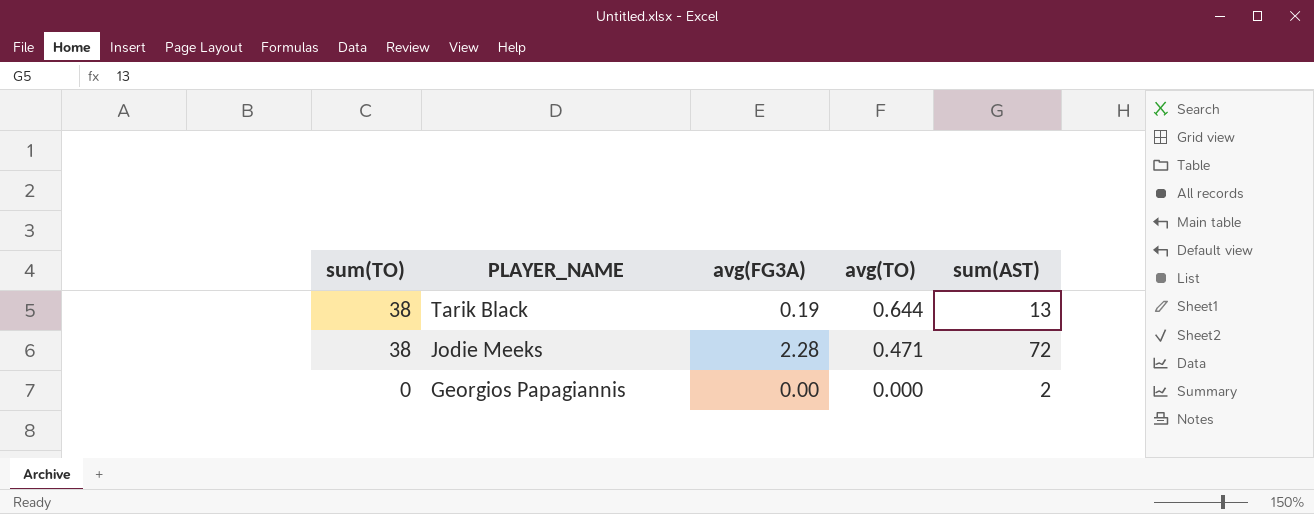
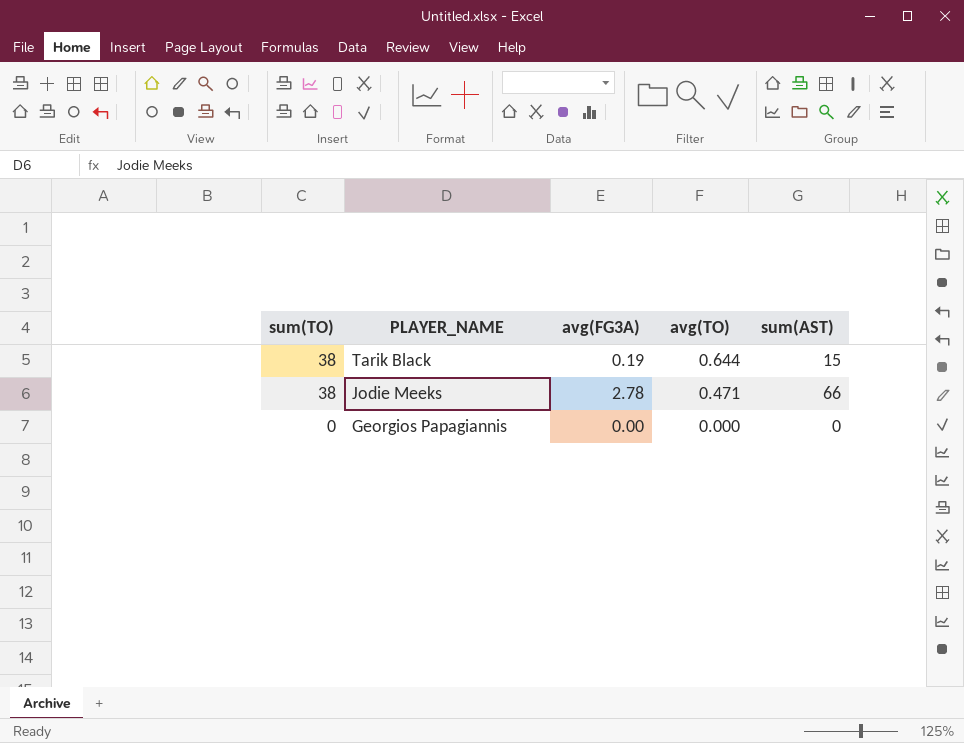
Tarik Black | sum(AST): 13 -> 15
Jodie Meeks | avg(FG3A): 2.28 -> 2.78
Jodie Meeks | sum(AST): 72 -> 66
Georgios Papagiannis | sum(AST): 2 -> 0

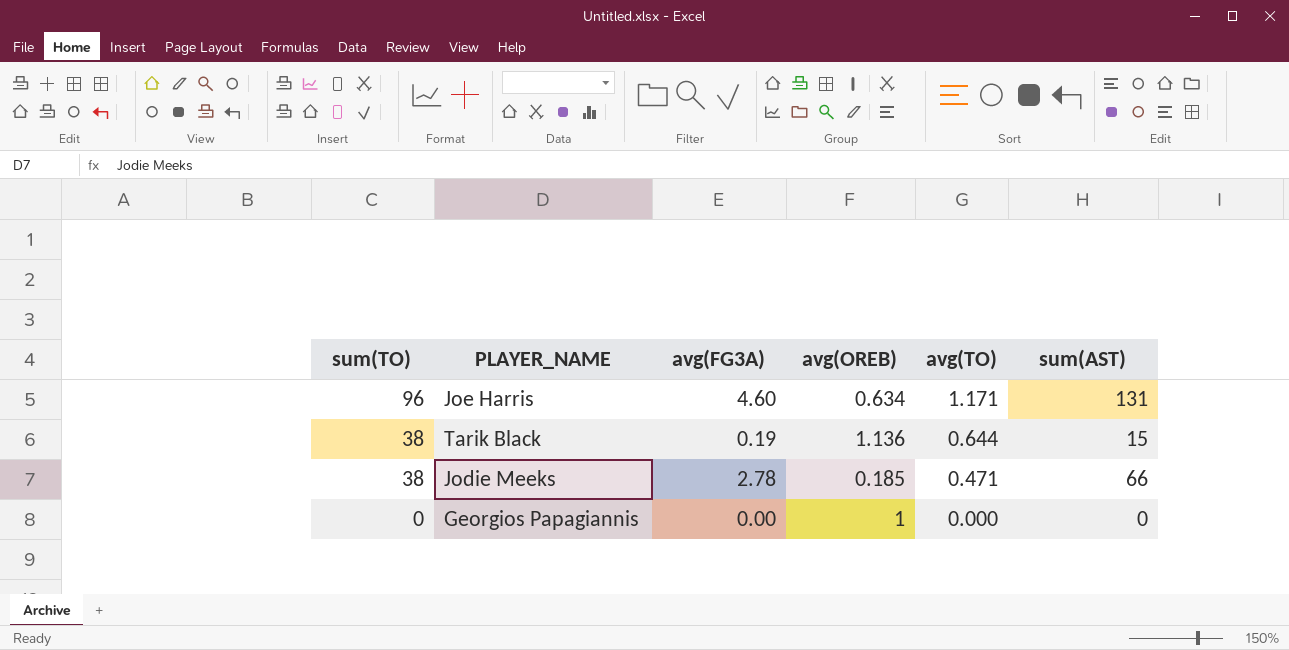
column avg(OREB) | position: none -> 4
row Joe Harris: none -> 96 | 4.60 | 0.634 | 1.171 | 131

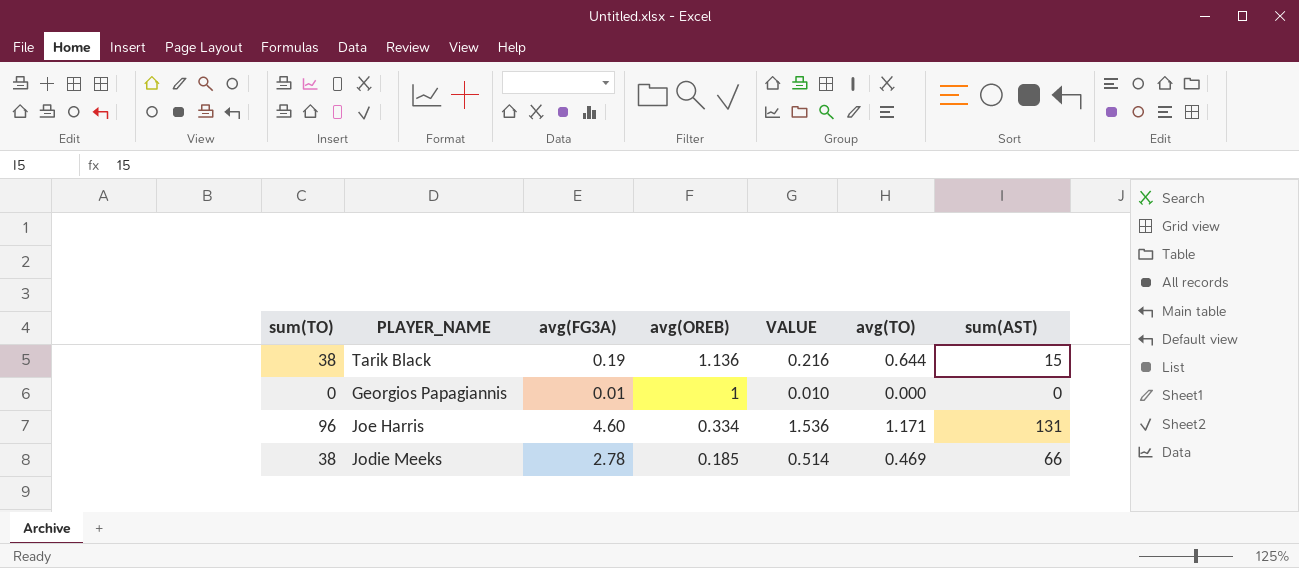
row order: sum(TO) descending -> avg(OREB) descending
column VALUE | formula: none -> [avg(FG3A)] * [avg(OREB)]
Georgios Papagiannis | avg(FG3A): 0.00 -> 0.01
Joe Harris | avg(OREB): 0.634 -> 0.334
Jodie Meeks | avg(TO): 0.471 -> 0.469

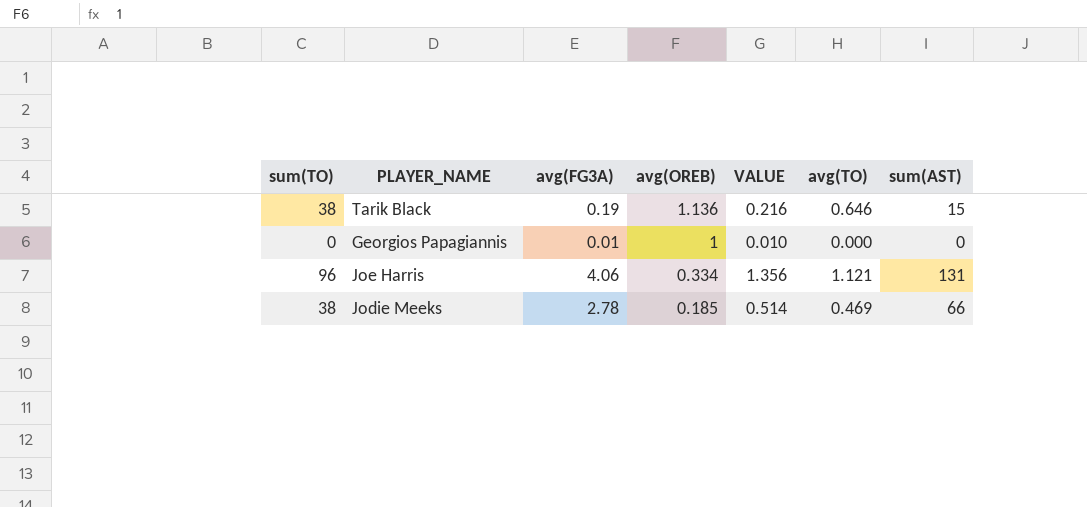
Tarik Black | avg(TO): 0.644 -> 0.646
Joe Harris | avg(FG3A): 4.60 -> 4.06
Joe Harris | VALUE: 1.536 -> 1.356
Joe Harris | avg(TO): 1.171 -> 1.121

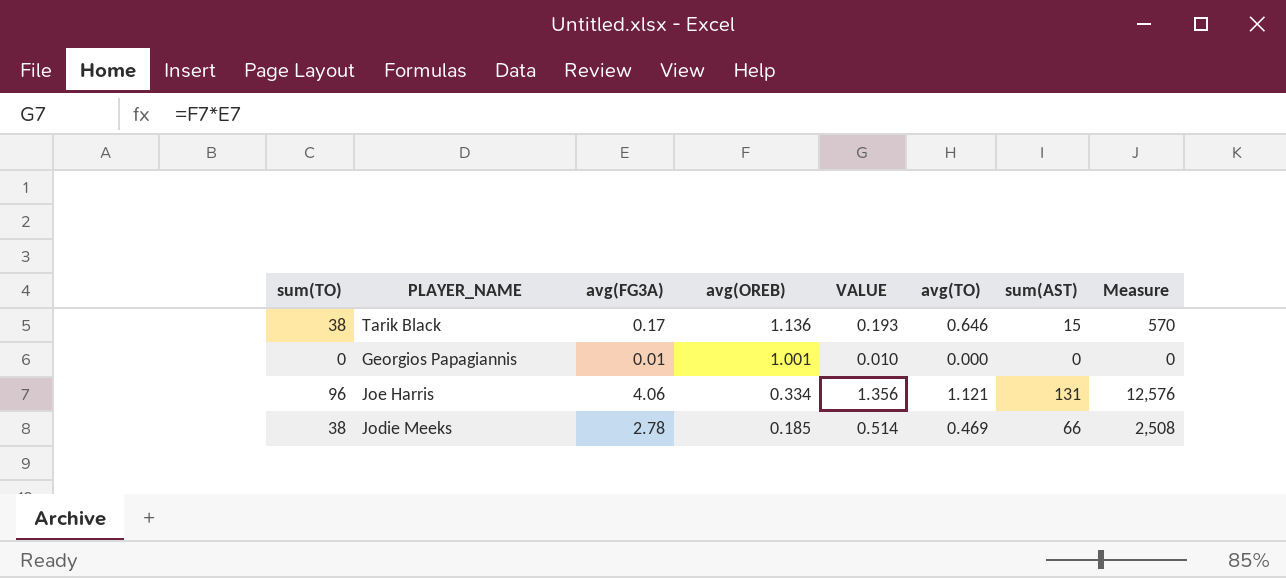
column Measure | formula: none -> [sum(TO)] * [sum(AST)]
Tarik Black | avg(FG3A): 0.19 -> 0.17
Tarik Black | VALUE: 0.216 -> 0.193
Georgios Papagiannis | avg(OREB): 1 -> 1.001

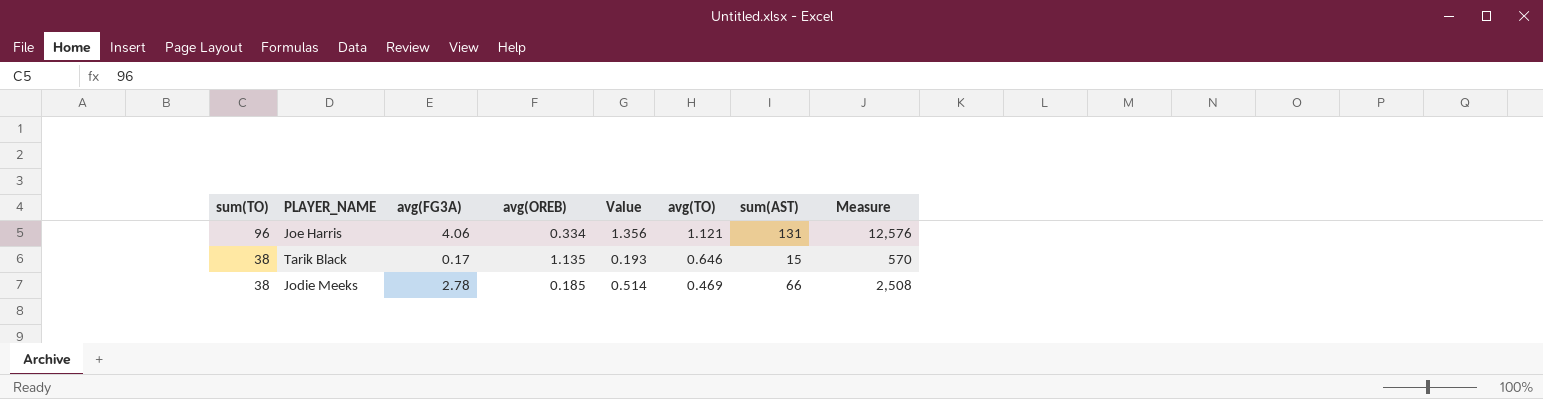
row order: avg(OREB) descending -> sum(TO) descending
column name: VALUE -> Value
row Georgios Papagiannis: 0 | 0.01 | 1.001 | 0.010 | 0.000 | 0 | 0 -> none
Tarik Black | avg(OREB): 1.136 -> 1.135

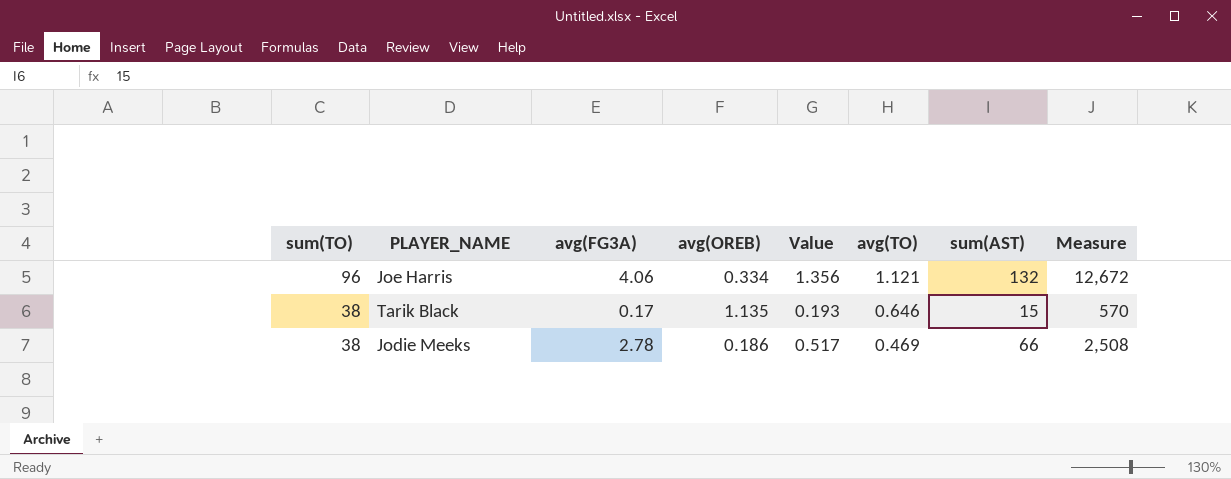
Joe Harris | sum(AST): 131 -> 132
Joe Harris | Measure: 12,576 -> 12,672
Jodie Meeks | avg(OREB): 0.185 -> 0.186
Jodie Meeks | Value: 0.514 -> 0.517

